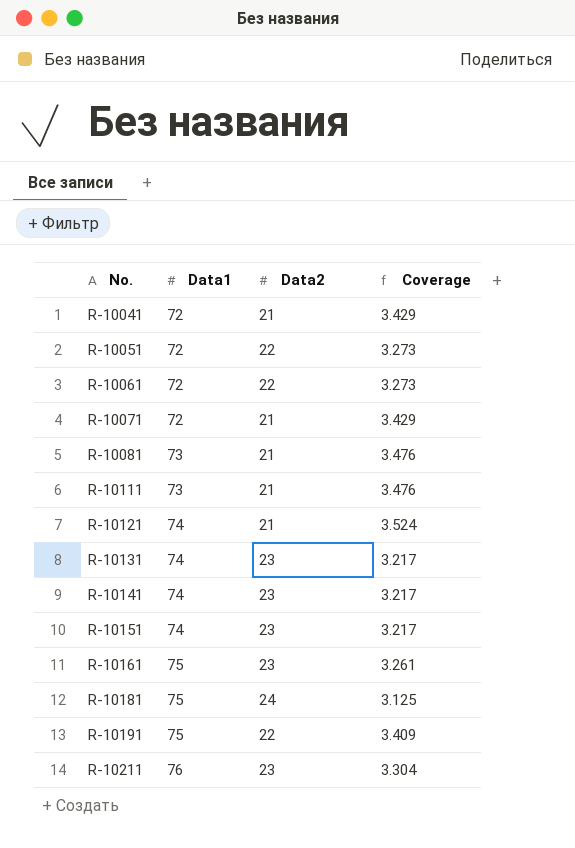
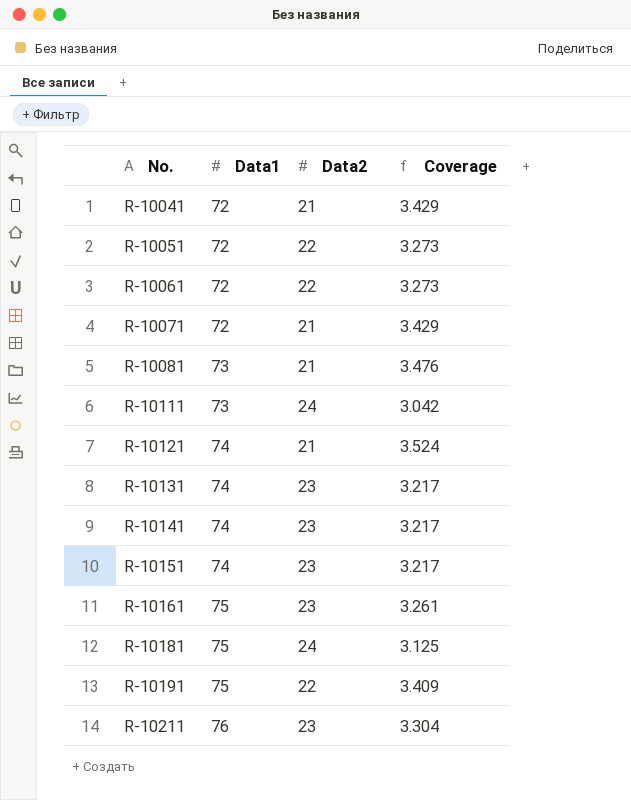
R-10111 | Data2: 21 -> 24
R-10111 | Coverage: 3.476 -> 3.042

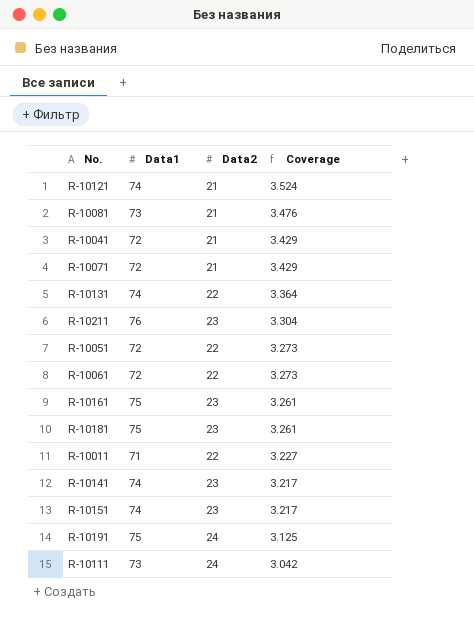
row order: No. ascending -> Coverage descending
R-10131 | Data2: 23 -> 22
R-10131 | Coverage: 3.217 -> 3.364
R-10181 | Data2: 24 -> 23
R-10181 | Coverage: 3.125 -> 3.261
row R-10011: none -> 71 | 22 | 3.227
R-10191 | Data2: 22 -> 24
R-10191 | Coverage: 3.409 -> 3.125

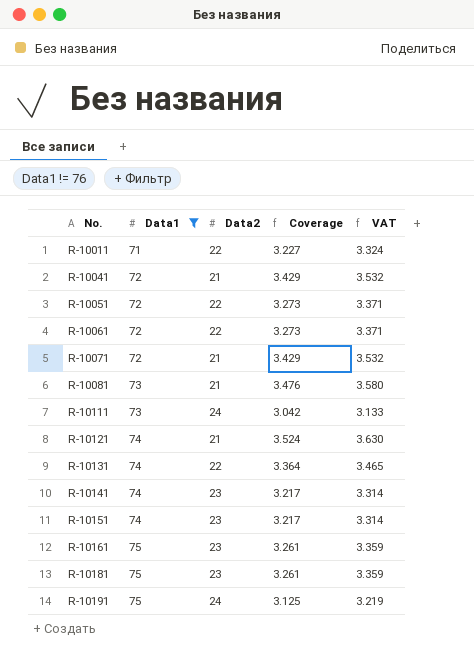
filter: none -> Data1 != 76
row order: Coverage descending -> No. ascending
column VAT | formula: none -> [Coverage] * 1.03

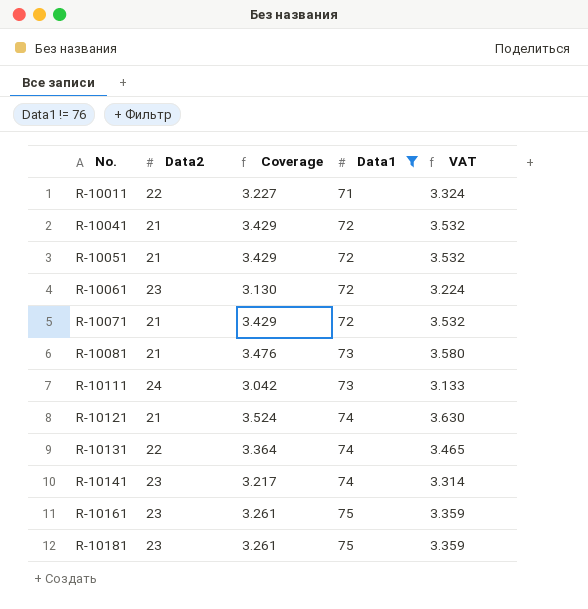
column Data1 | position: 2 -> 4
row R-10151: 74 | 23 | 3.217 | 3.314 -> none
row R-10191: 75 | 24 | 3.125 | 3.219 -> none
R-10051 | Data2: 22 -> 21
R-10051 | Coverage: 3.273 -> 3.429
R-10051 | VAT: 3.371 -> 3.532
R-10061 | Data2: 22 -> 23
R-10061 | Coverage: 3.273 -> 3.130
R-10061 | VAT: 3.371 -> 3.224

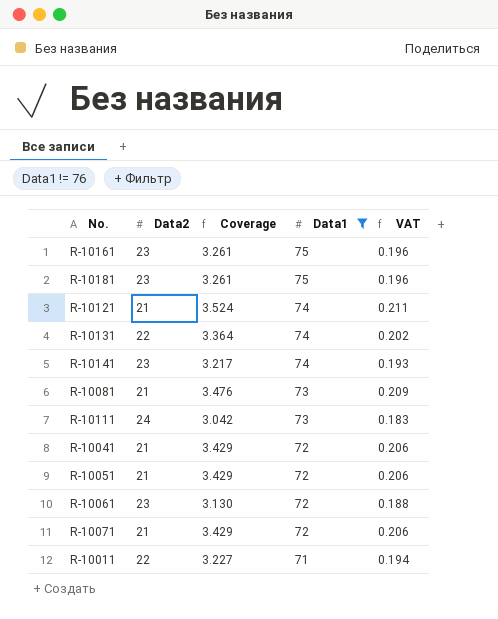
row order: No. ascending -> Data1 descending
column VAT | formula: [Coverage] * 1.03 -> [Coverage] * 0.06

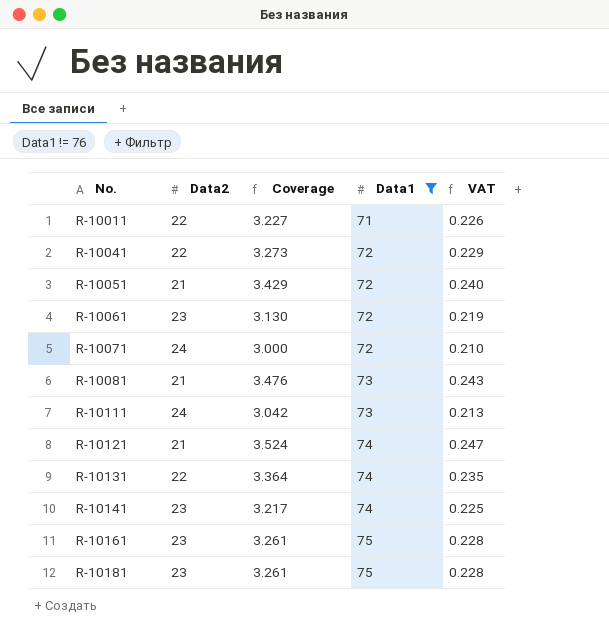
row order: Data1 descending -> No. ascending
column VAT | formula: [Coverage] * 0.06 -> [Coverage] * 0.07
R-10041 | Data2: 21 -> 22
R-10041 | Coverage: 3.429 -> 3.273
R-10071 | Data2: 21 -> 24
R-10071 | Coverage: 3.429 -> 3.000

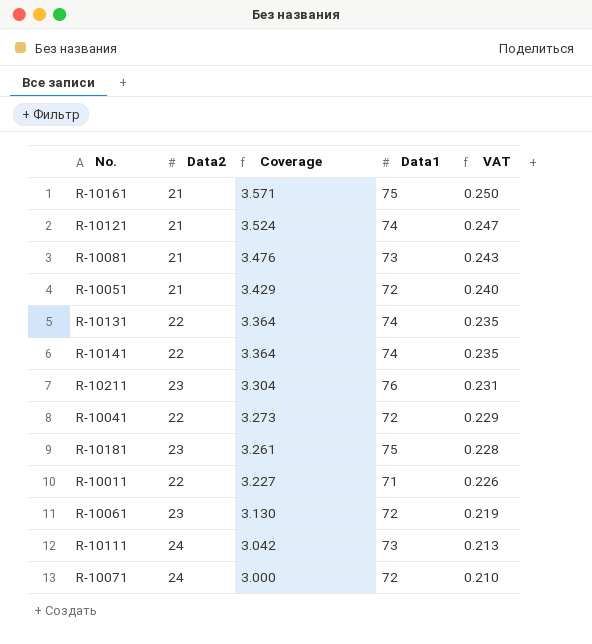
filter: Data1 != 76 -> none
row order: No. ascending -> Coverage descending
R-10161 | Data2: 23 -> 21
R-10161 | Coverage: 3.261 -> 3.571
R-10161 | VAT: 0.228 -> 0.250
R-10141 | Data2: 23 -> 22
R-10141 | Coverage: 3.217 -> 3.364
R-10141 | VAT: 0.225 -> 0.235

